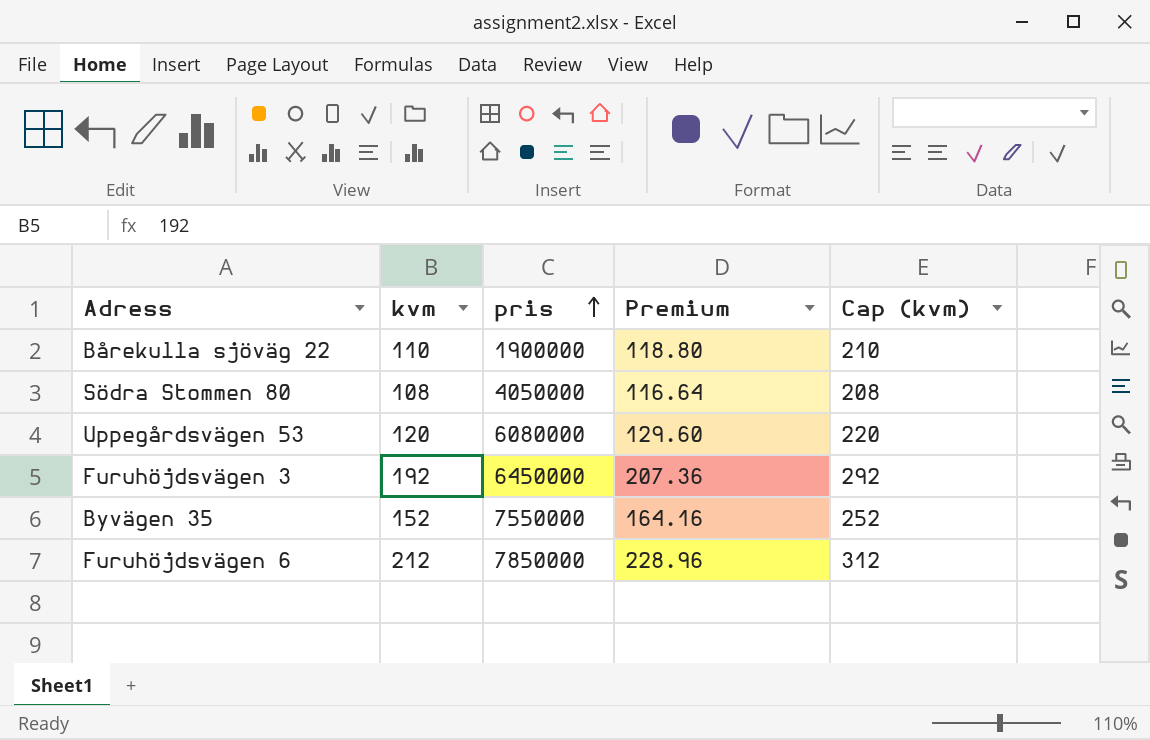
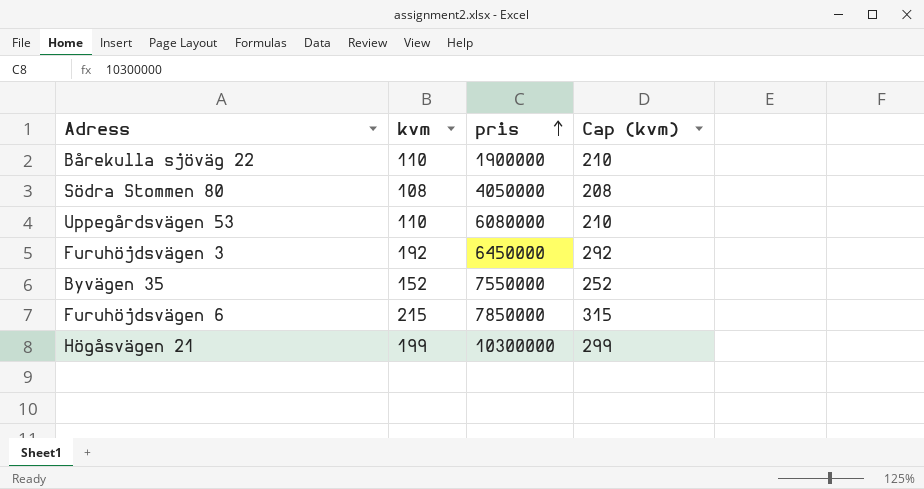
column Premium | formula: [kvm] * 1.08 -> none
Uppegårdsvägen 53 | kvm: 120 -> 110
Uppegårdsvägen 53 | Cap (kvm): 220 -> 210
Furuhöjdsvägen 6 | kvm: 212 -> 215
Furuhöjdsvägen 6 | Cap (kvm): 312 -> 315
row Högåsvägen 21: none -> 199 | 10300000 | 299

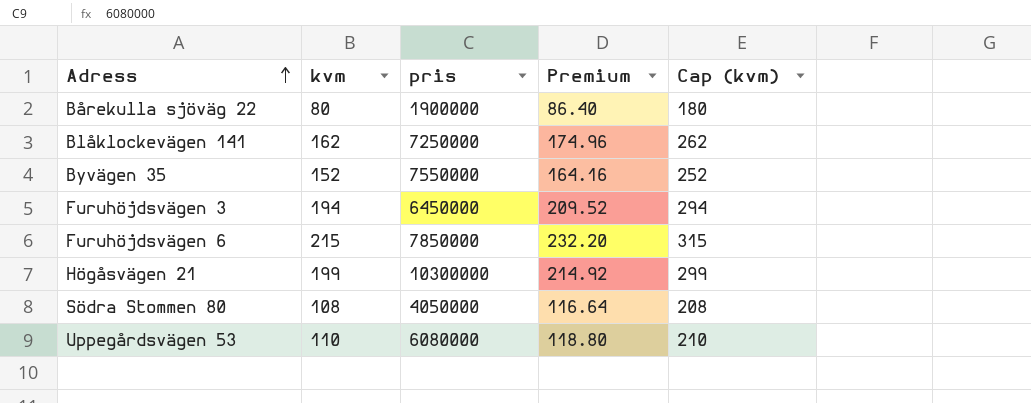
row order: pris ascending -> Adress ascending
column Premium | formula: none -> [kvm] * 1.08
Bårekulla sjöväg 22 | kvm: 110 -> 80
Bårekulla sjöväg 22 | Cap (kvm): 210 -> 180
row Blåklockevägen 141: none -> 162 | 7250000 | 174.96 | 262
Furuhöjdsvägen 3 | kvm: 192 -> 194
Furuhöjdsvägen 3 | Cap (kvm): 292 -> 294

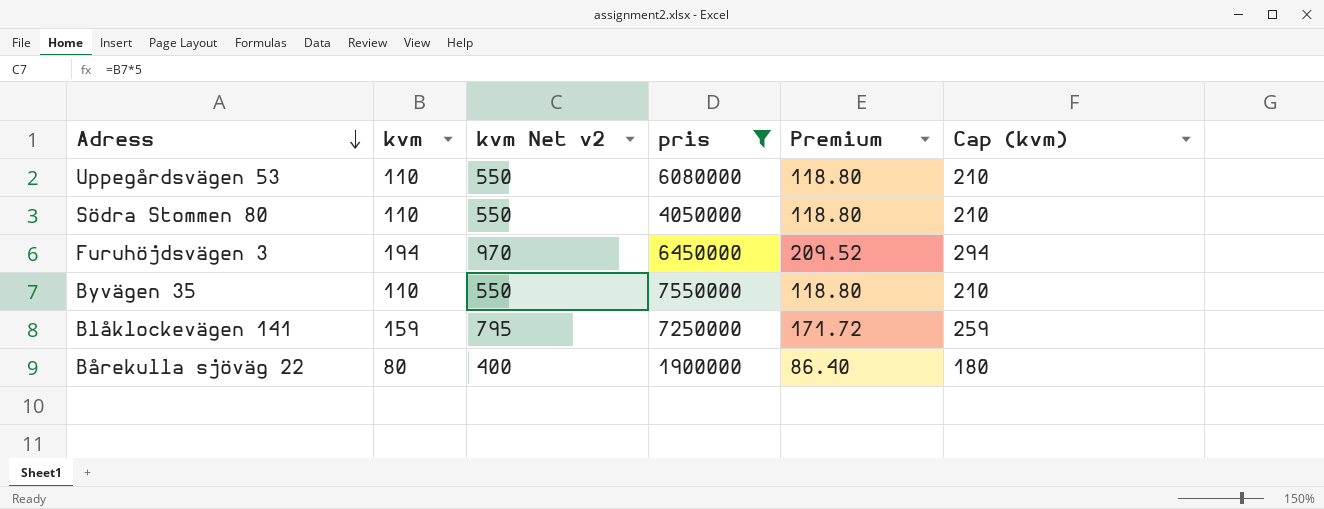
filter: none -> pris <= 7550000
row order: Adress ascending -> Adress descending
column kvm Net v2 | formula: none -> [kvm] * 5
Södra Stommen 80 | kvm: 108 -> 110
Södra Stommen 80 | Premium: 116.64 -> 118.80
Södra Stommen 80 | Cap (kvm): 208 -> 210
Byvägen 35 | kvm: 152 -> 110
Byvägen 35 | Premium: 164.16 -> 118.80
Byvägen 35 | Cap (kvm): 252 -> 210
Blåklockevägen 141 | kvm: 162 -> 159
Blåklockevägen 141 | Premium: 174.96 -> 171.72
Blåklockevägen 141 | Cap (kvm): 262 -> 259

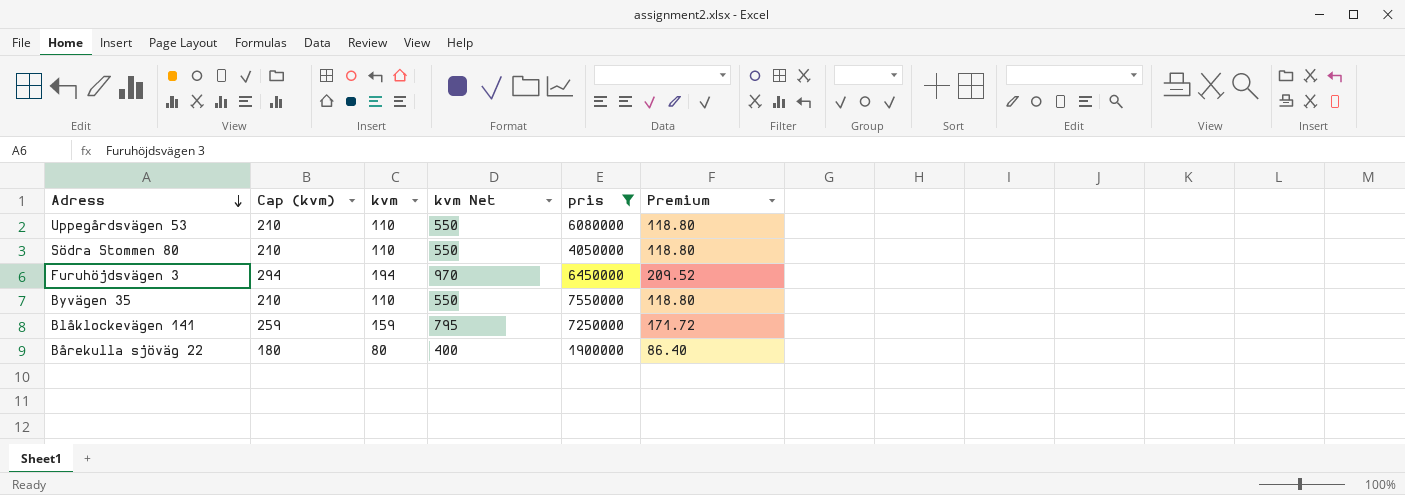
column Cap (kvm) | position: 6 -> 2
column name: kvm Net v2 -> kvm Net

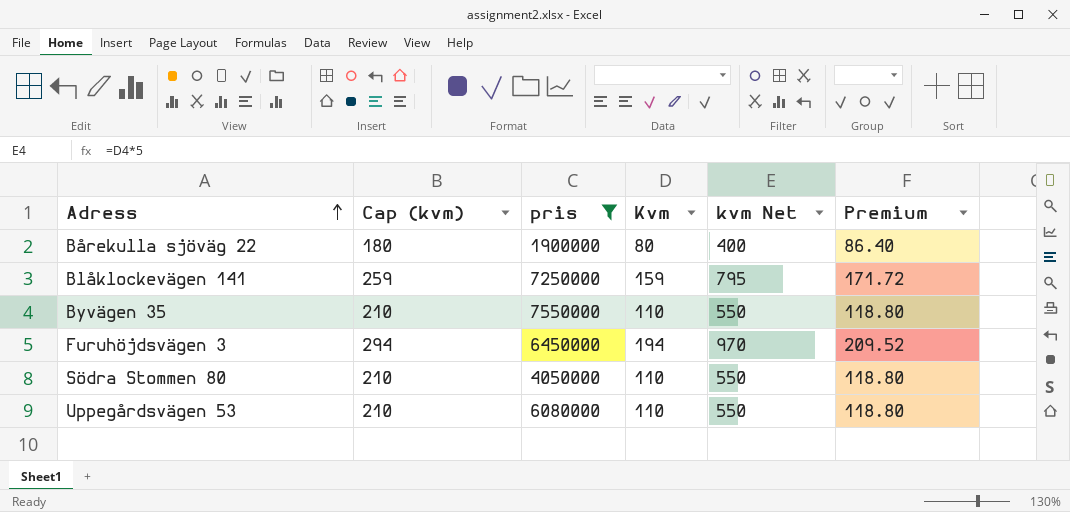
row order: Adress descending -> Adress ascending
column pris | position: 5 -> 3
column name: kvm -> Kvm

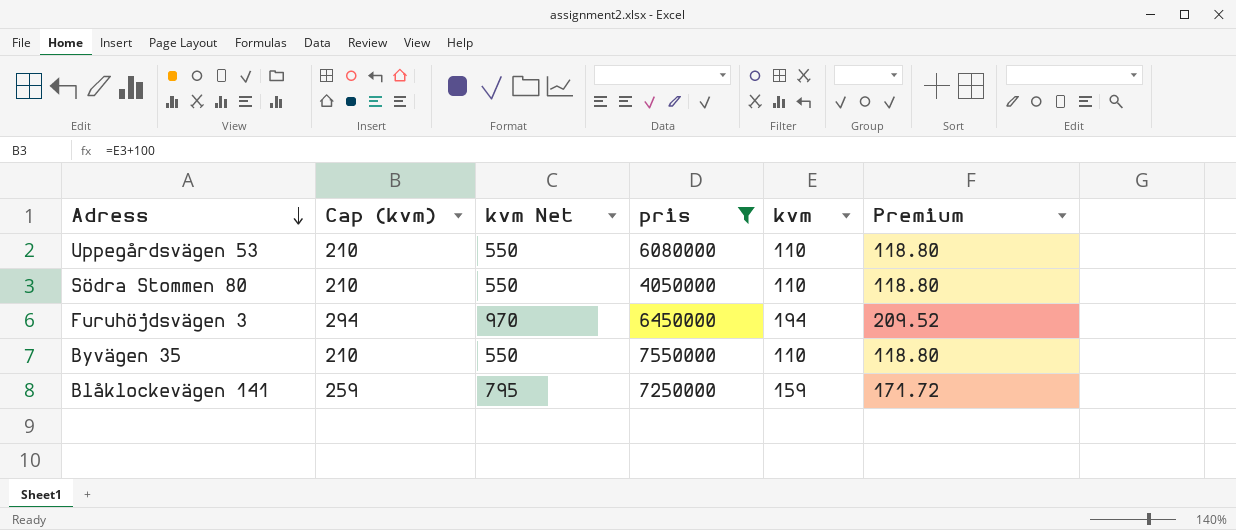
row order: Adress ascending -> Adress descending
column kvm Net | position: 5 -> 3
column name: Kvm -> kvm
row Bårekulla sjöväg 22: 180 | 1900000 | 80 | 400 | 86.40 -> none

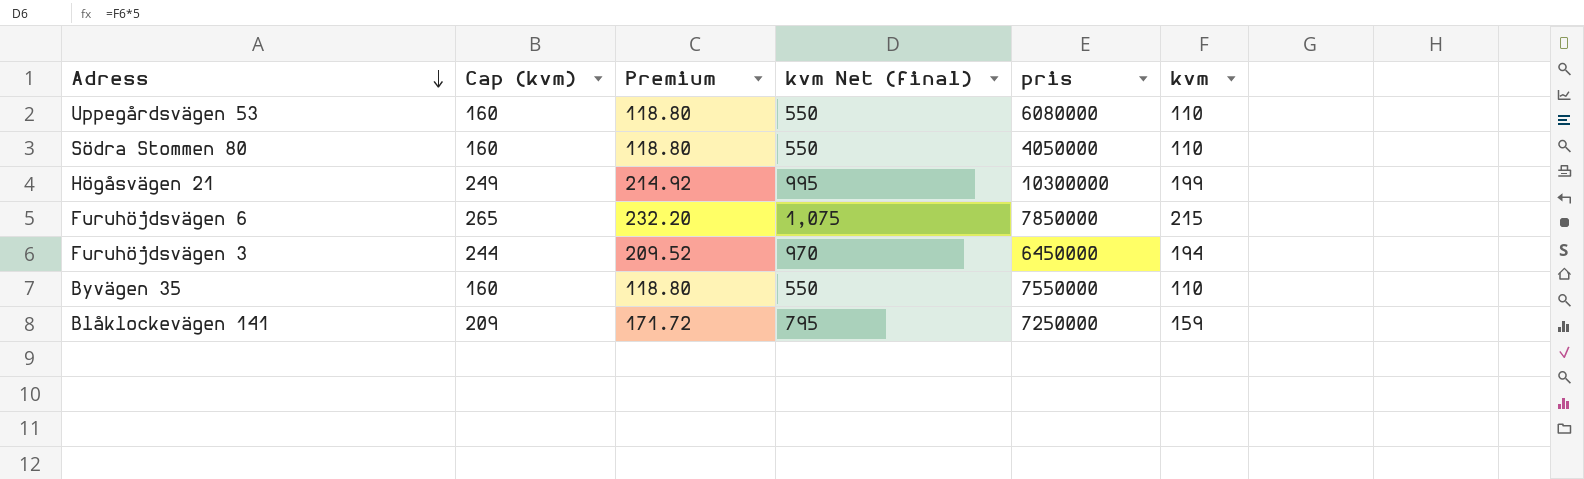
filter: pris <= 7550000 -> none
column Cap (kvm) | formula: [kvm] + 100 -> [kvm] + 50
column Premium | position: 6 -> 3
column name: kvm Net -> kvm Net (final)

